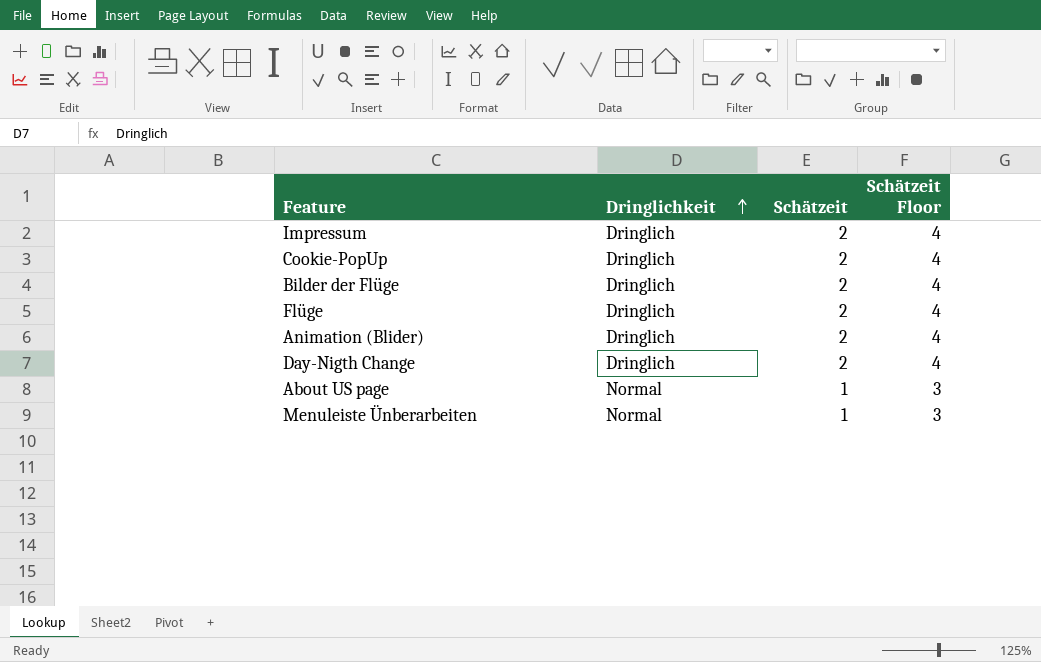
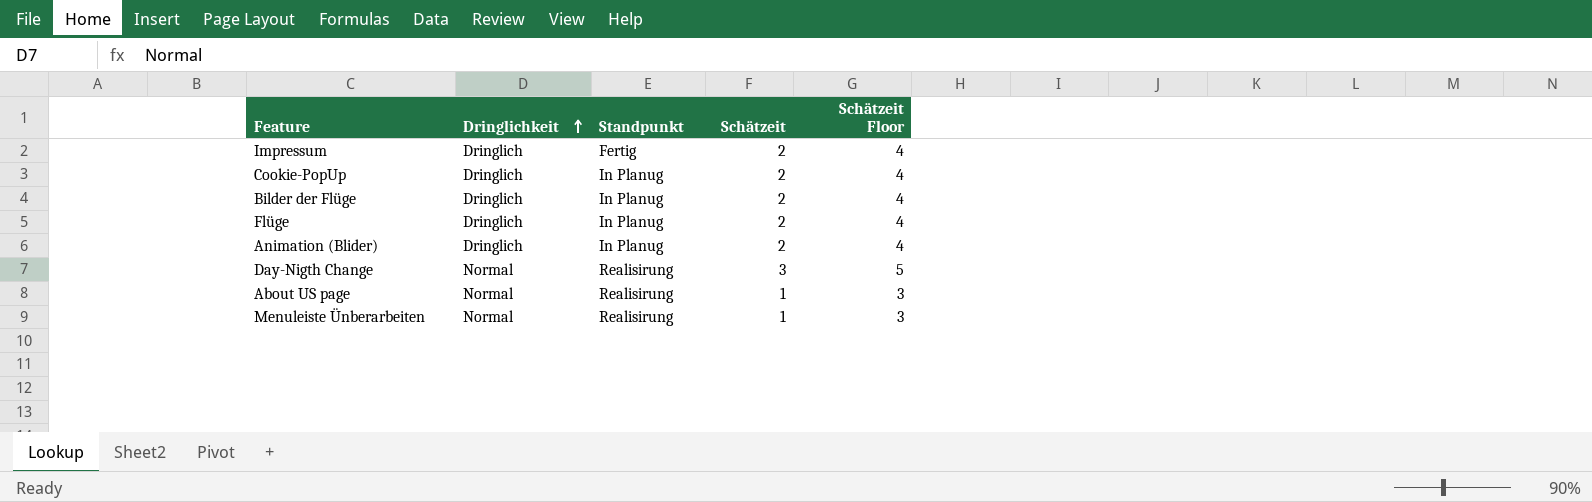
column Standpunkt | position: none -> 3
Day-Nigth Change | Dringlichkeit: Dringlich -> Normal
Day-Nigth Change | Schätzeit: 2 -> 3
Day-Nigth Change | Schätzeit Floor: 4 -> 5

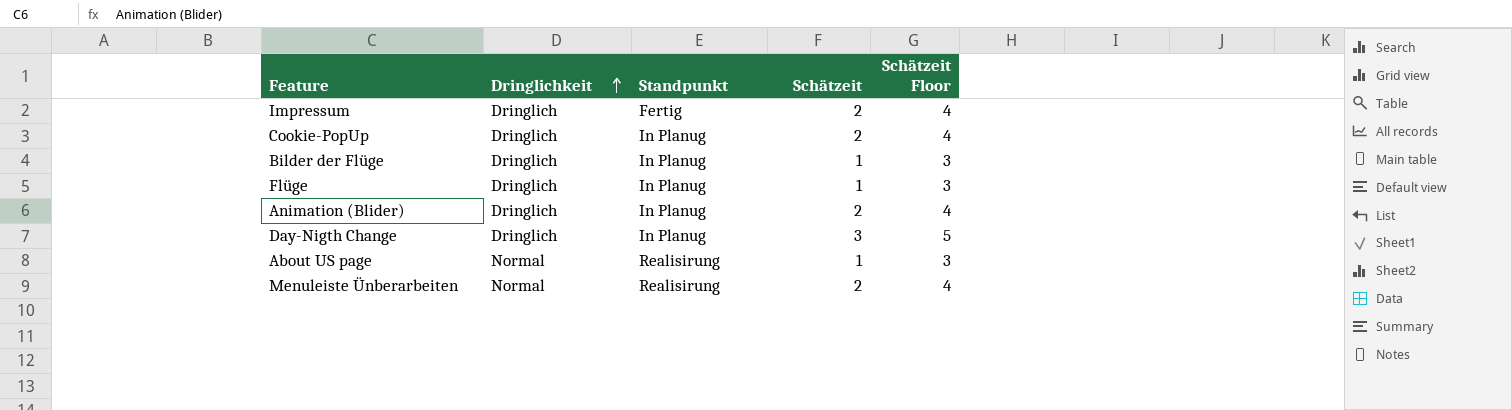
Bilder der Flüge | Schätzeit: 2 -> 1
Bilder der Flüge | Schätzeit Floor: 4 -> 3
Flüge | Schätzeit: 2 -> 1
Flüge | Schätzeit Floor: 4 -> 3
Day-Nigth Change | Dringlichkeit: Normal -> Dringlich
Day-Nigth Change | Standpunkt: Realisirung -> In Planug
Menuleiste Ünberarbeiten | Schätzeit: 1 -> 2
Menuleiste Ünberarbeiten | Schätzeit Floor: 3 -> 4

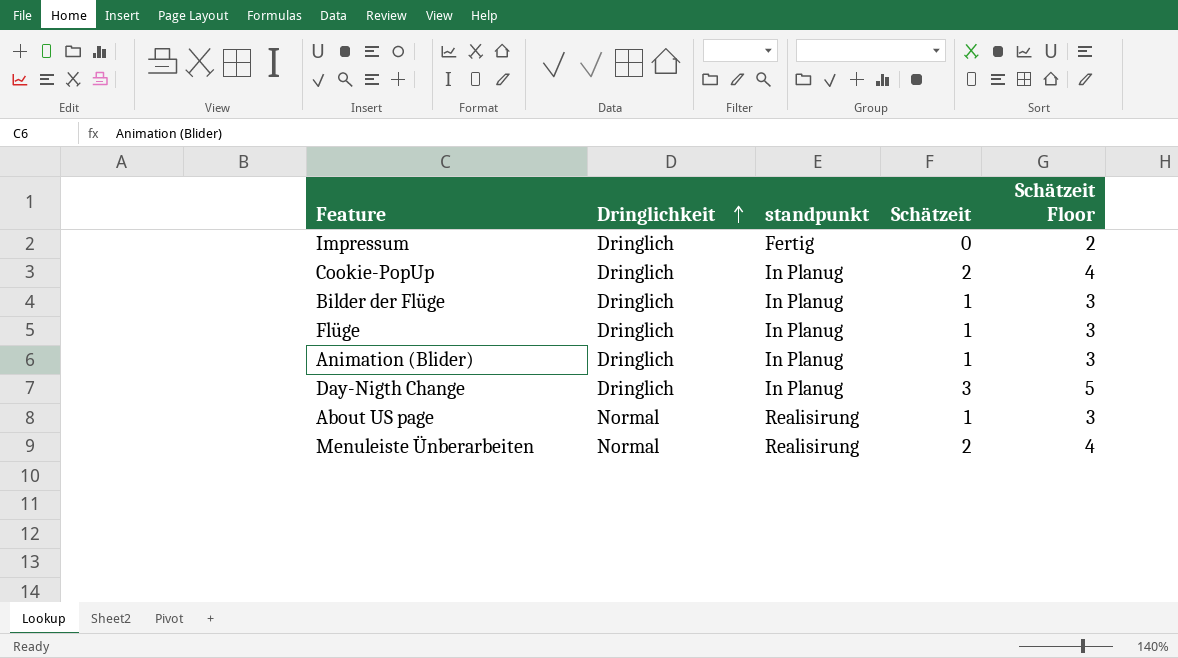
column name: Standpunkt -> standpunkt
Impressum | Schätzeit: 2 -> 0
Impressum | Schätzeit Floor: 4 -> 2
Animation (Blider) | Schätzeit: 2 -> 1
Animation (Blider) | Schätzeit Floor: 4 -> 3

